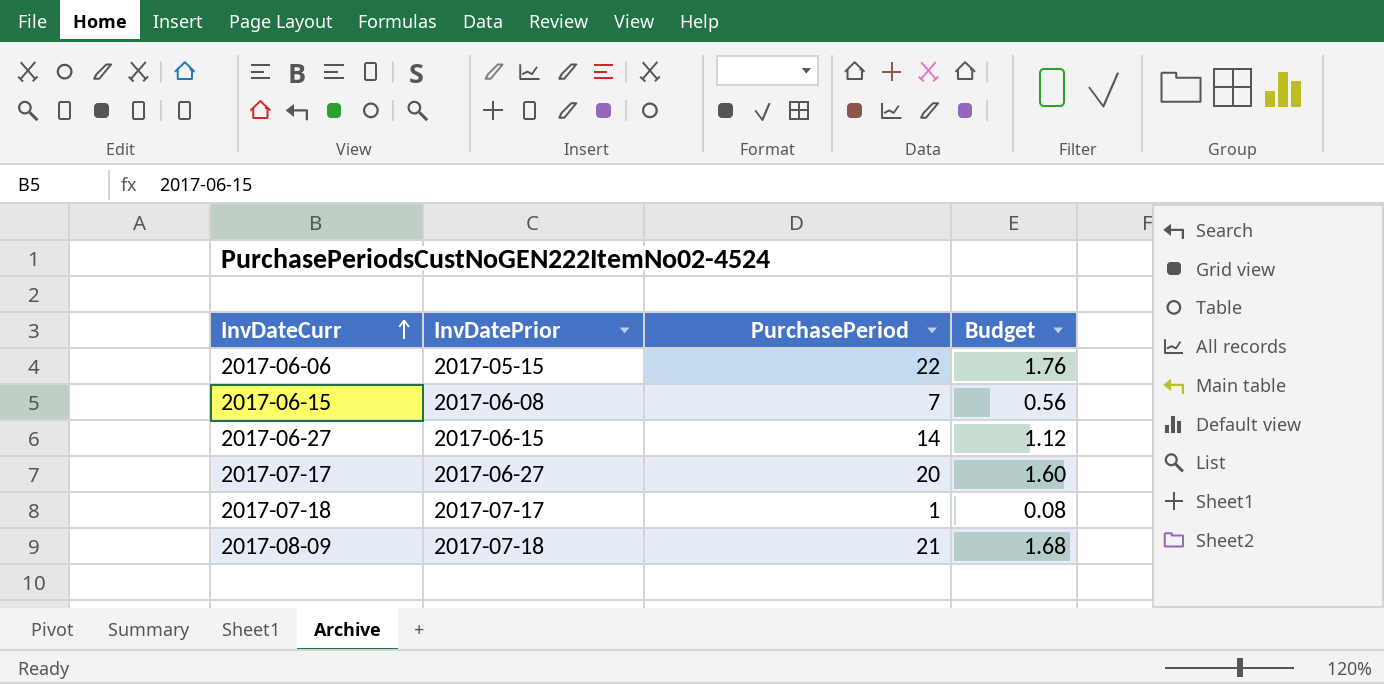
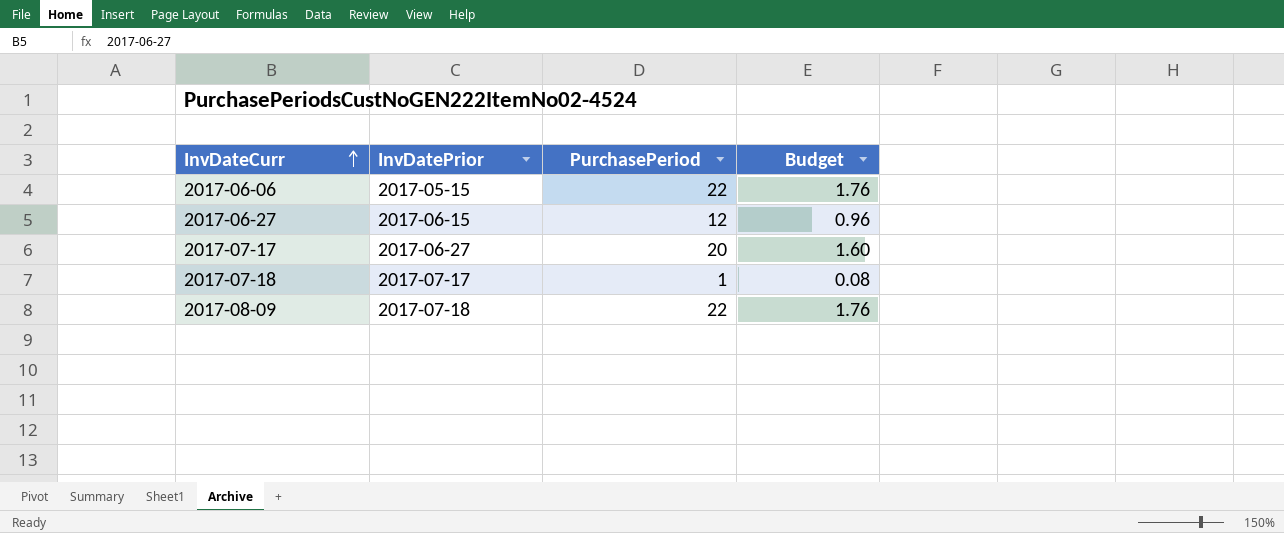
row 2017-06-15: 2017-06-08 | 7 | 0.56 -> none
2017-06-27 | PurchasePeriod: 14 -> 12
2017-06-27 | Budget: 1.12 -> 0.96
2017-08-09 | PurchasePeriod: 21 -> 22
2017-08-09 | Budget: 1.68 -> 1.76

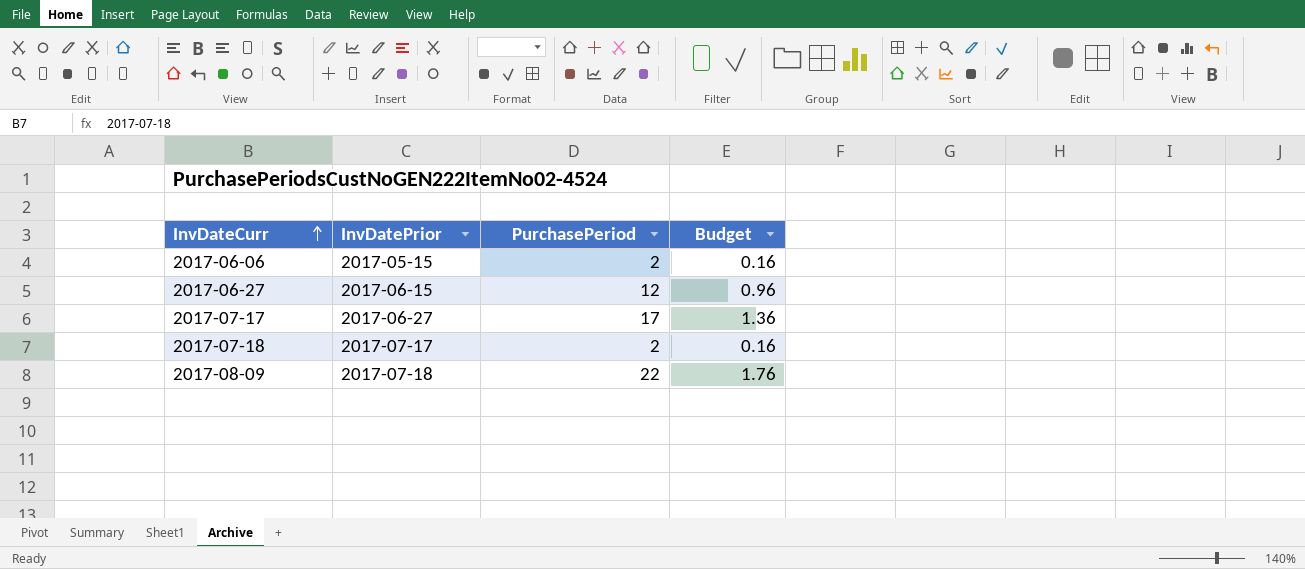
2017-06-06 | PurchasePeriod: 22 -> 2
2017-06-06 | Budget: 1.76 -> 0.16
2017-07-17 | PurchasePeriod: 20 -> 17
2017-07-17 | Budget: 1.60 -> 1.36
2017-07-18 | PurchasePeriod: 1 -> 2
2017-07-18 | Budget: 0.08 -> 0.16

